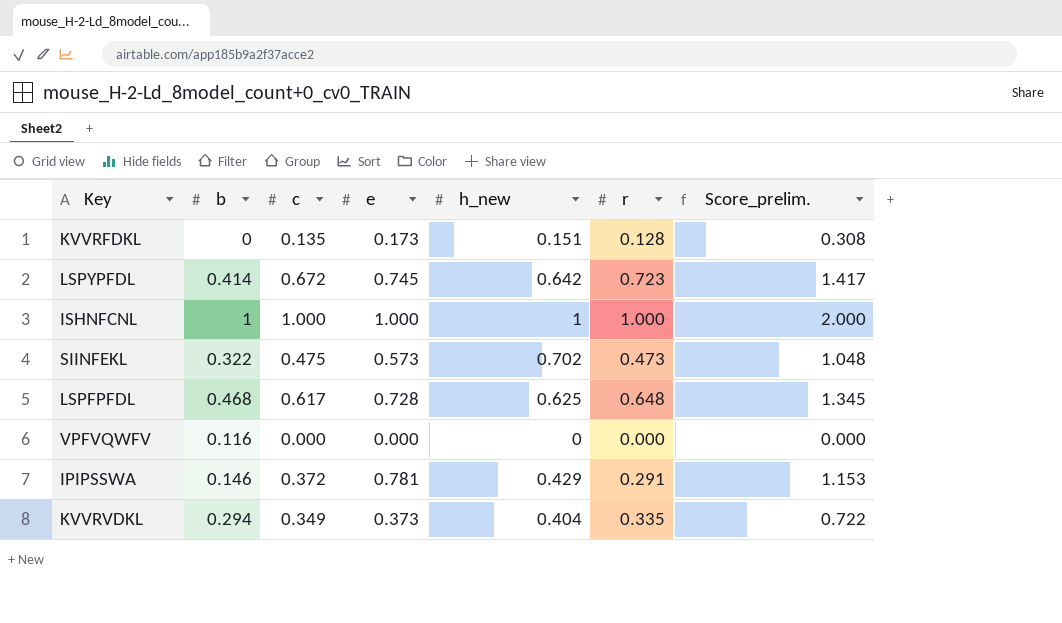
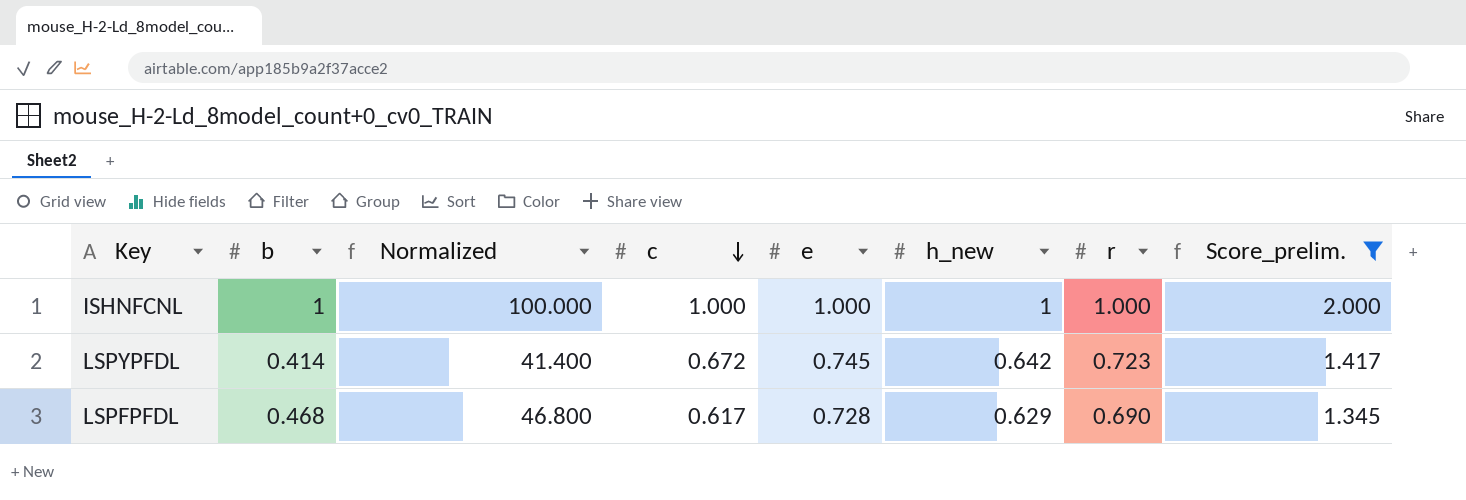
filter: none -> Score_prelim. >= 1.345
row order: none -> c descending
column Normalized | formula: none -> [b] * 100
LSPFPFDL | h_new: 0.625 -> 0.629
LSPFPFDL | r: 0.648 -> 0.690

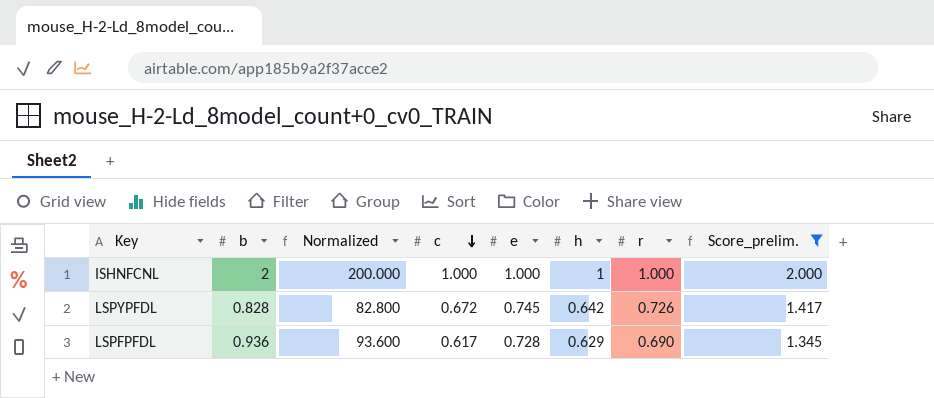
column name: h_new -> h
ISHNFCNL | b: 1 -> 2
ISHNFCNL | Normalized: 100.000 -> 200.000
LSPYPFDL | b: 0.414 -> 0.828
LSPYPFDL | Normalized: 41.400 -> 82.800
LSPYPFDL | r: 0.723 -> 0.726
LSPFPFDL | b: 0.468 -> 0.936
LSPFPFDL | Normalized: 46.800 -> 93.600

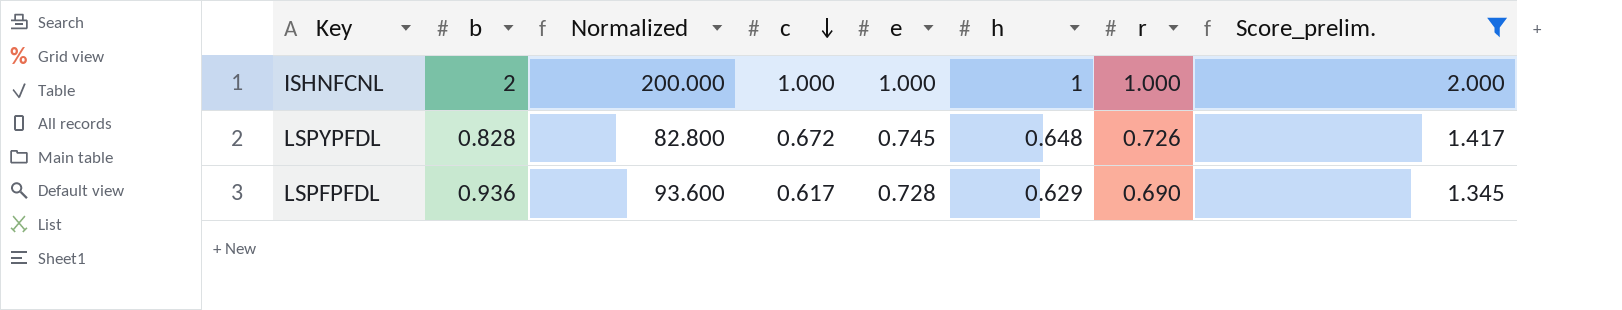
LSPYPFDL | h: 0.642 -> 0.648

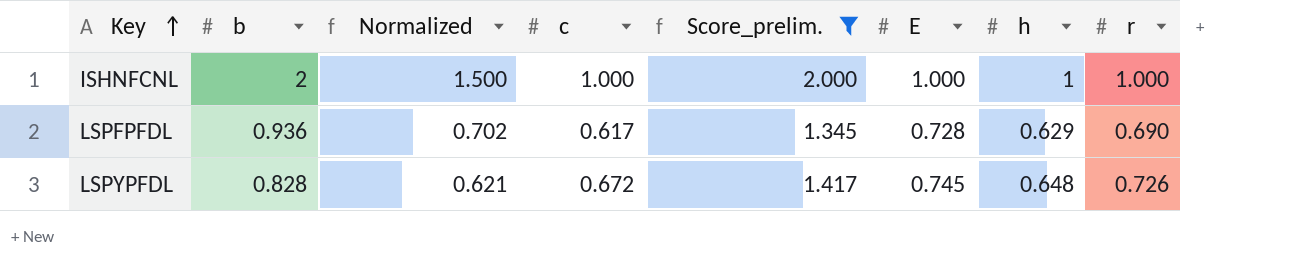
row order: c descending -> Key ascending
column Normalized | formula: [b] * 100 -> [b] * 0.75
column Score_prelim. | position: 8 -> 5
column name: e -> E

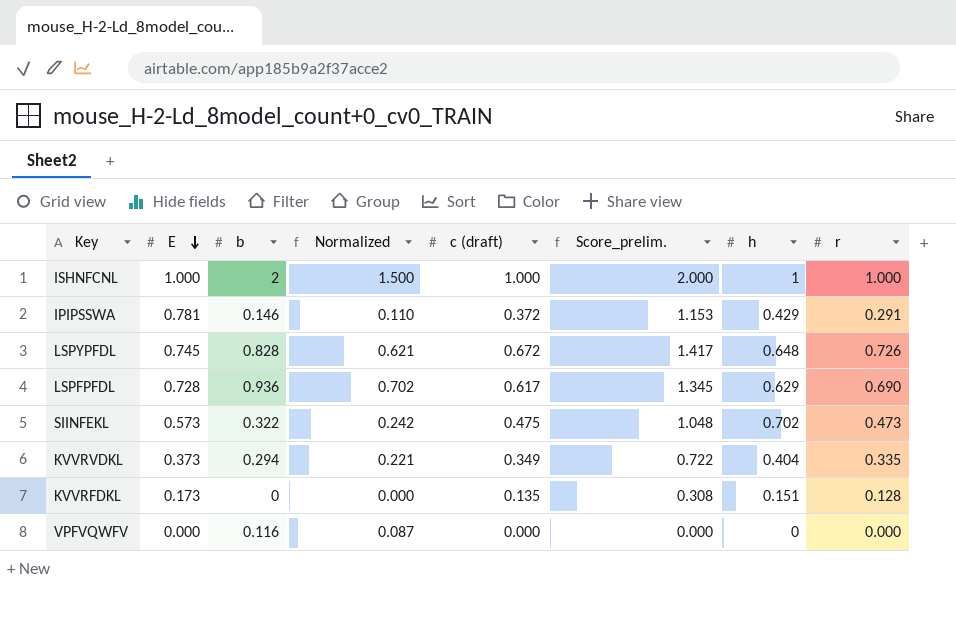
filter: Score_prelim. >= 1.345 -> none
row order: Key ascending -> E descending
column E | position: 6 -> 2
column name: c -> c (draft)

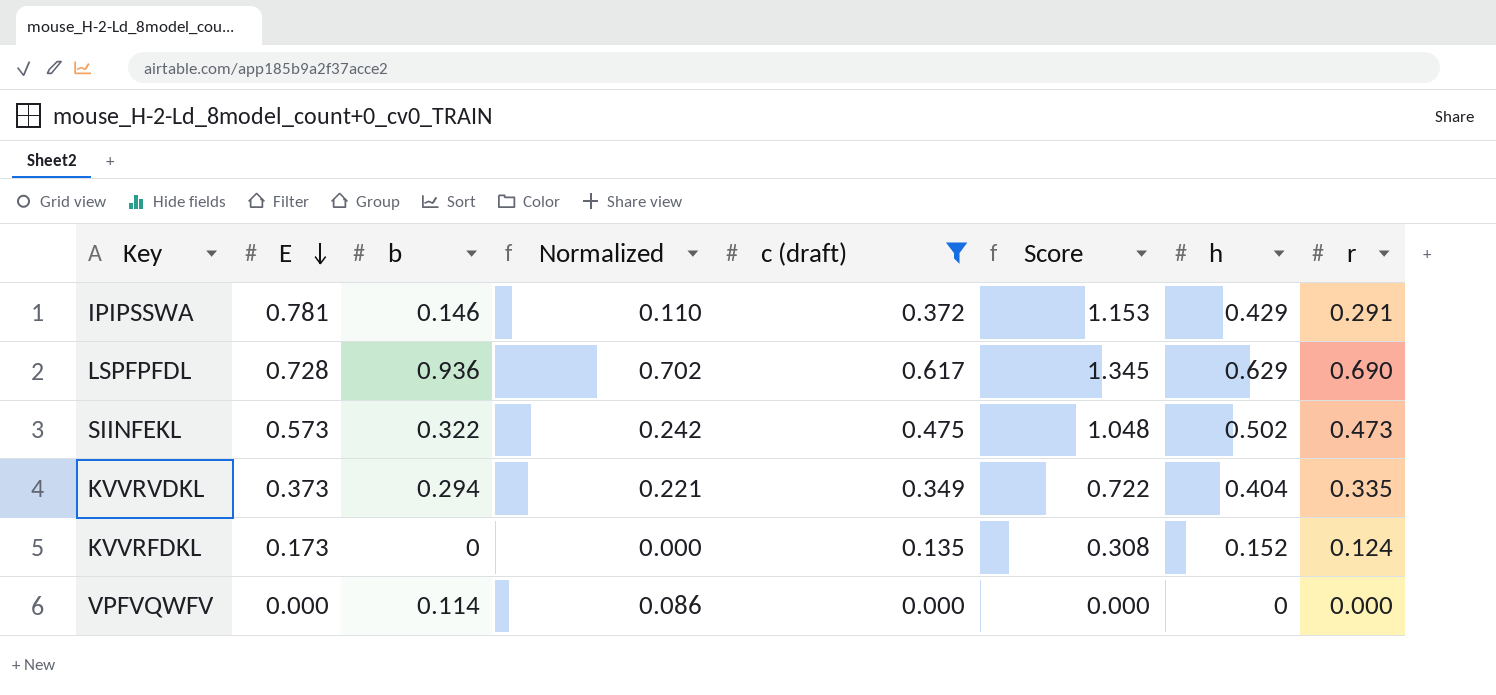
filter: none -> c (draft) <= 0.617
column name: Score_prelim. -> Score
SIINFEKL | h: 0.702 -> 0.502
KVVRFDKL | h: 0.151 -> 0.152
KVVRFDKL | r: 0.128 -> 0.124
VPFVQWFV | b: 0.116 -> 0.114
VPFVQWFV | Normalized: 0.087 -> 0.086

